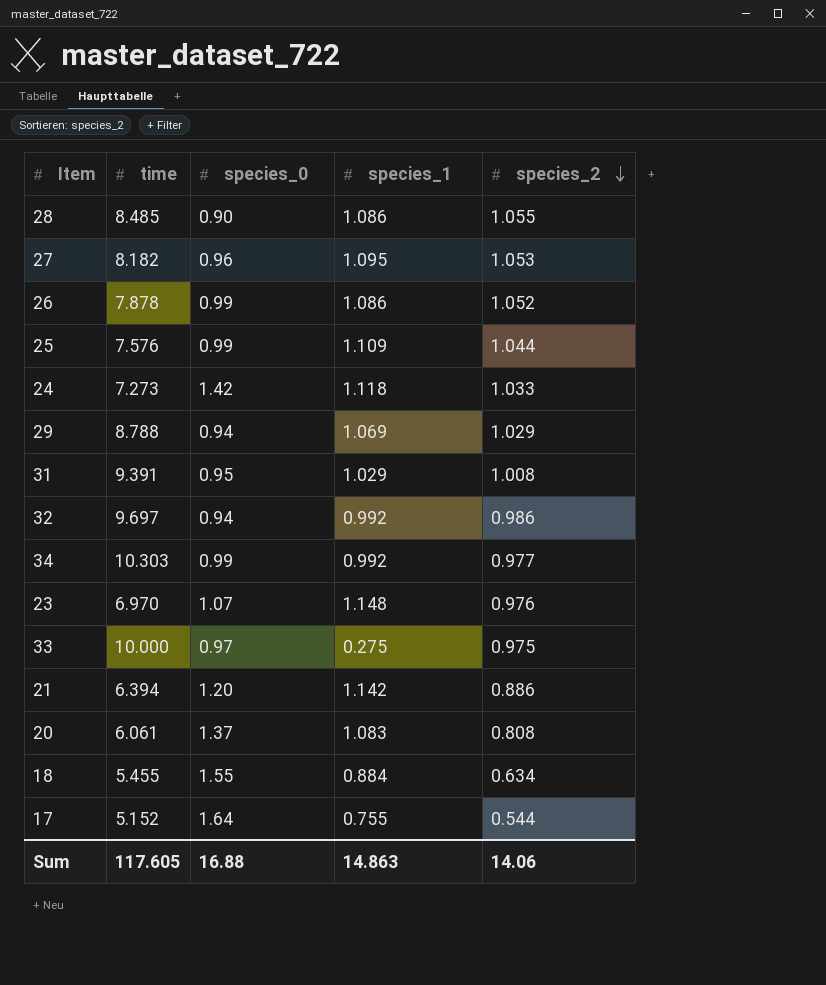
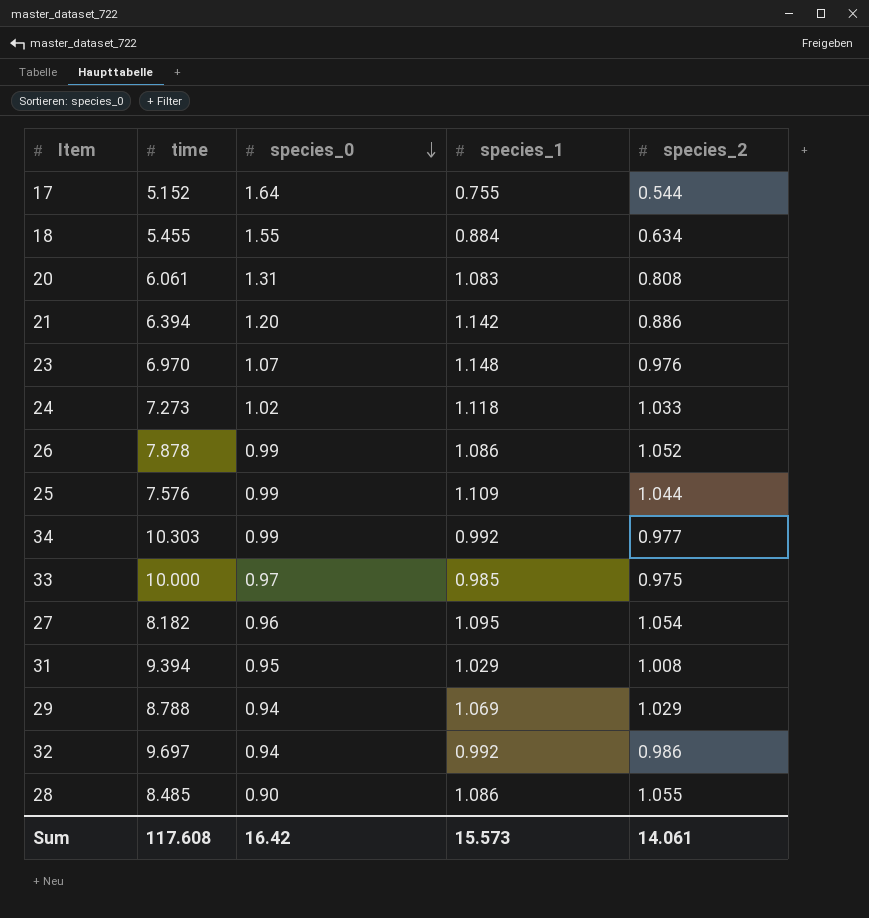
row order: species_2 descending -> species_0 descending
20 | species_0: 1.37 -> 1.31
24 | species_0: 1.42 -> 1.02
33 | species_1: 0.275 -> 0.985
27 | species_2: 1.053 -> 1.054
31 | time: 9.391 -> 9.394
Sum | time: 117.605 -> 117.608
Sum | species_0: 16.88 -> 16.42
Sum | species_1: 14.863 -> 15.573
Sum | species_2: 14.06 -> 14.061

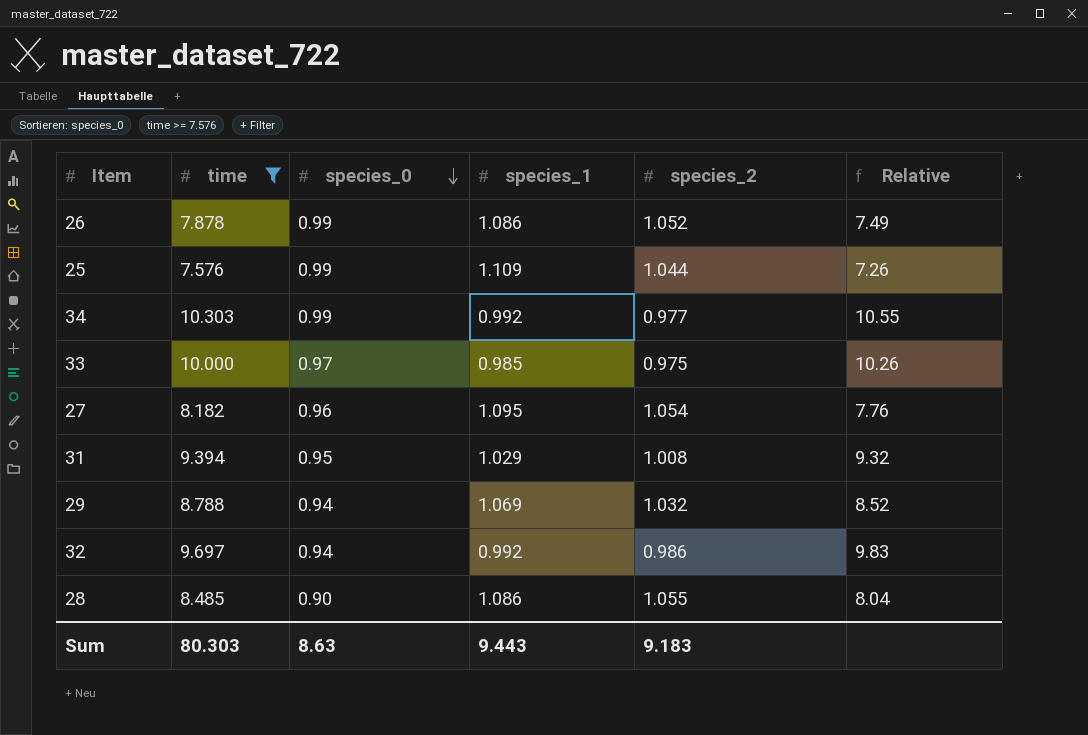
filter: none -> time >= 7.576
column Relative | formula: none -> [time] / [species_2]
29 | species_2: 1.029 -> 1.032
Sum | time: 117.608 -> 80.303
Sum | species_0: 16.42 -> 8.63
Sum | species_1: 15.573 -> 9.443
Sum | species_2: 14.061 -> 9.183

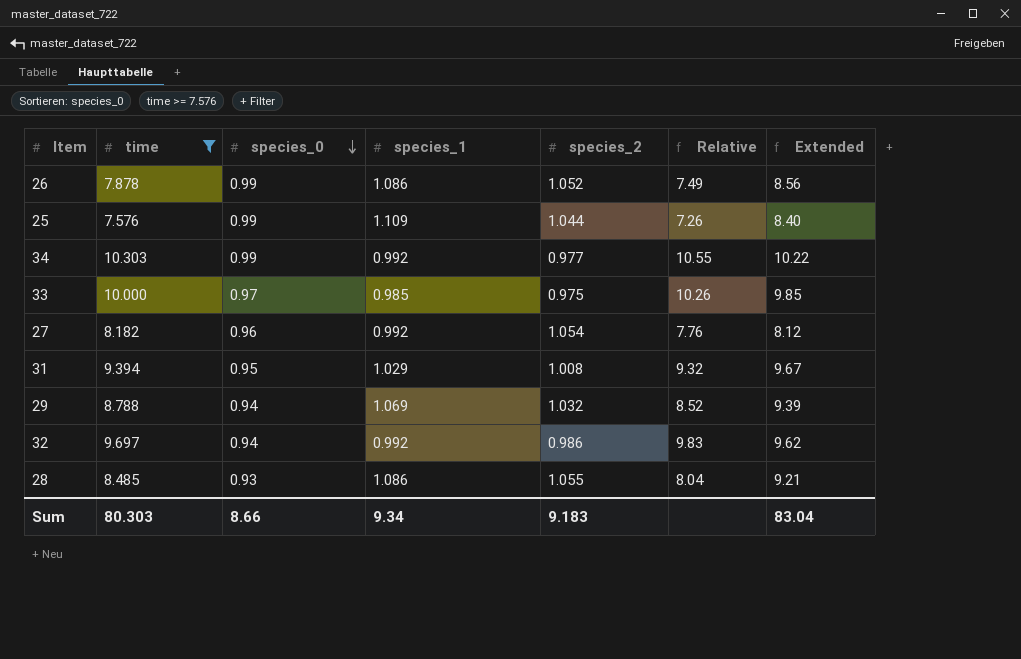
column Extended | formula: none -> [time] * [species_1]
27 | species_1: 1.095 -> 0.992
28 | species_0: 0.90 -> 0.93
Sum | species_0: 8.63 -> 8.66
Sum | species_1: 9.443 -> 9.34

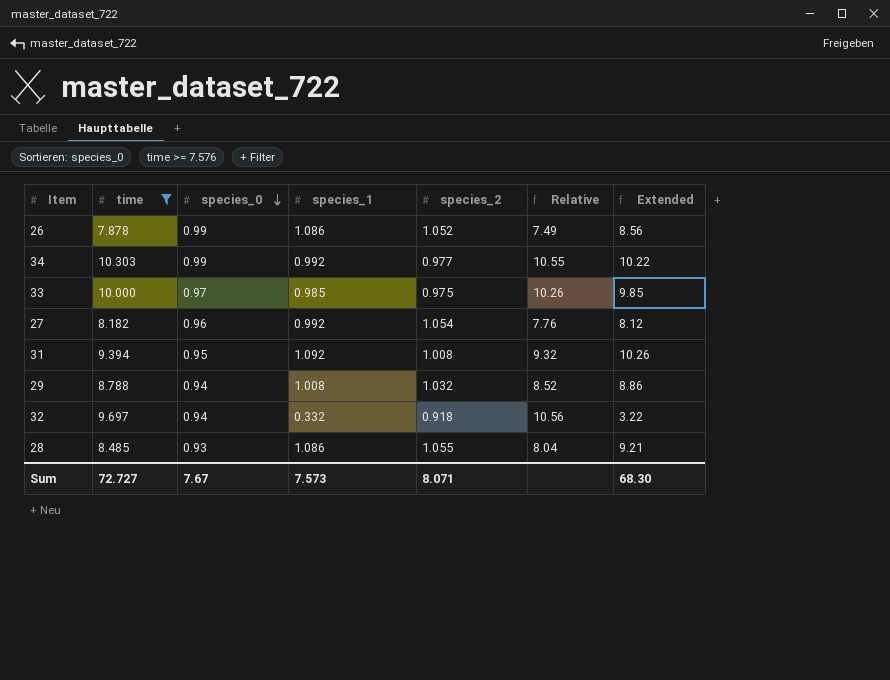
row 25: 7.576 | 0.99 | 1.109 | 1.044 | 7.26 | 8.40 -> none
31 | species_1: 1.029 -> 1.092
31 | Extended: 9.67 -> 10.26
29 | species_1: 1.069 -> 1.008
29 | Extended: 9.39 -> 8.86
32 | species_1: 0.992 -> 0.332
32 | species_2: 0.986 -> 0.918
32 | Relative: 9.83 -> 10.56
32 | Extended: 9.62 -> 3.22
Sum | time: 80.303 -> 72.727
Sum | species_0: 8.66 -> 7.67
Sum | species_1: 9.34 -> 7.573
Sum | species_2: 9.183 -> 8.071
Sum | Extended: 83.04 -> 68.30

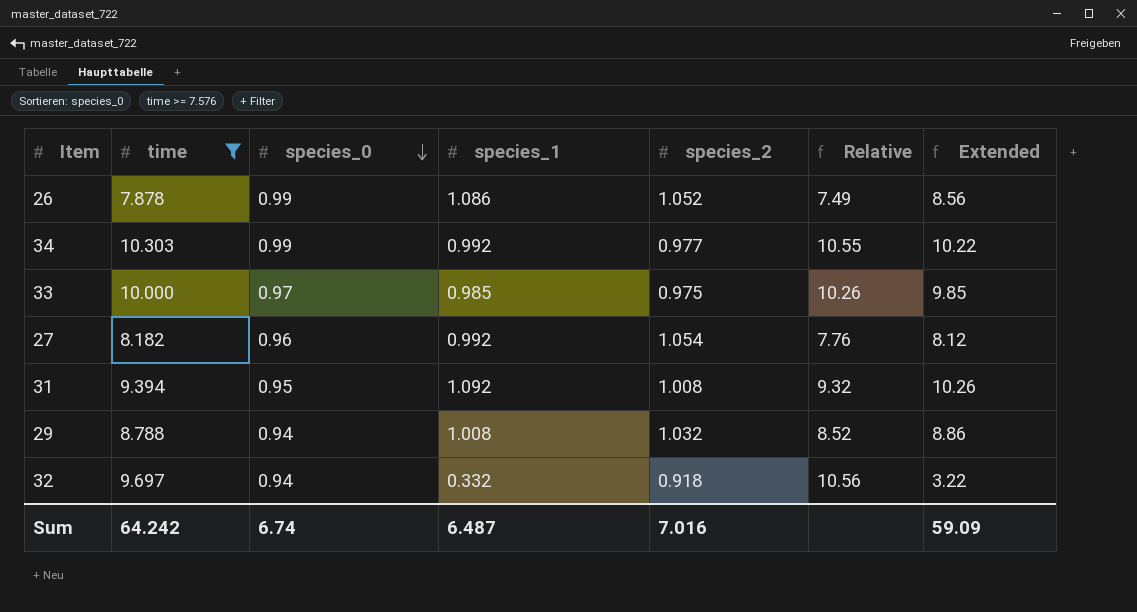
row 28: 8.485 | 0.93 | 1.086 | 1.055 | 8.04 | 9.21 -> none
Sum | time: 72.727 -> 64.242
Sum | species_0: 7.67 -> 6.74
Sum | species_1: 7.573 -> 6.487
Sum | species_2: 8.071 -> 7.016
Sum | Extended: 68.30 -> 59.09

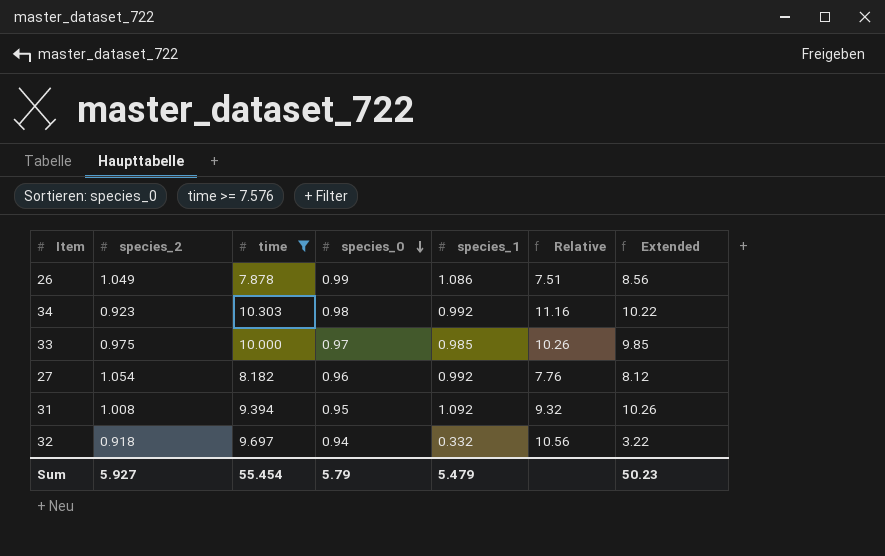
column species_2 | position: 5 -> 2
row 29: 8.788 | 0.94 | 1.008 | 1.032 | 8.52 | 8.86 -> none
26 | species_2: 1.052 -> 1.049
26 | Relative: 7.49 -> 7.51
34 | species_2: 0.977 -> 0.923
34 | species_0: 0.99 -> 0.98
34 | Relative: 10.55 -> 11.16
Sum | species_2: 7.016 -> 5.927
Sum | time: 64.242 -> 55.454
Sum | species_0: 6.74 -> 5.79
Sum | species_1: 6.487 -> 5.479
Sum | Extended: 59.09 -> 50.23

